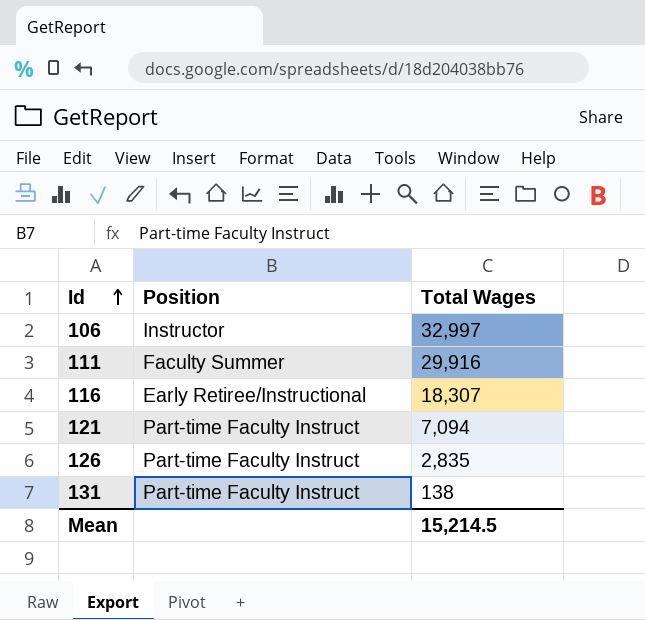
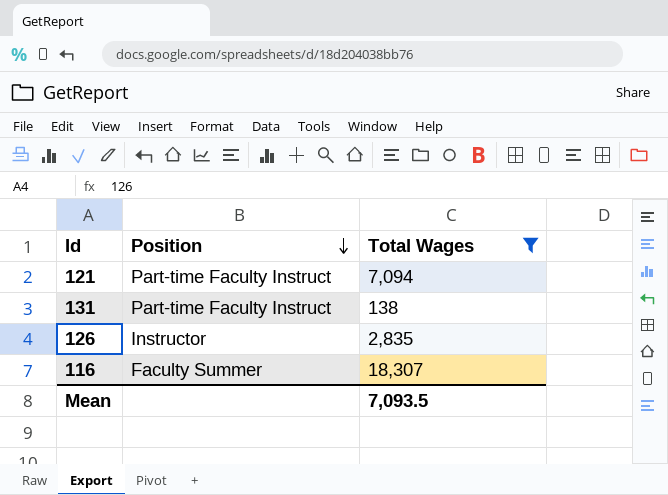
filter: none -> Total Wages <= 18,307
row order: Id ascending -> Position descending
126 | Position: Part-time Faculty Instruct -> Instructor
116 | Position: Early Retiree/Instructional -> Faculty Summer
Mean | Total Wages: 15,214.5 -> 7,093.5

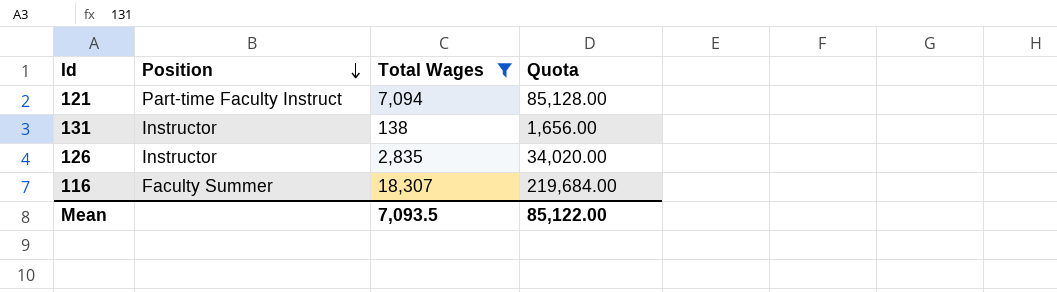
column Quota | formula: none -> [Total Wages] * 12
131 | Position: Part-time Faculty Instruct -> Instructor

